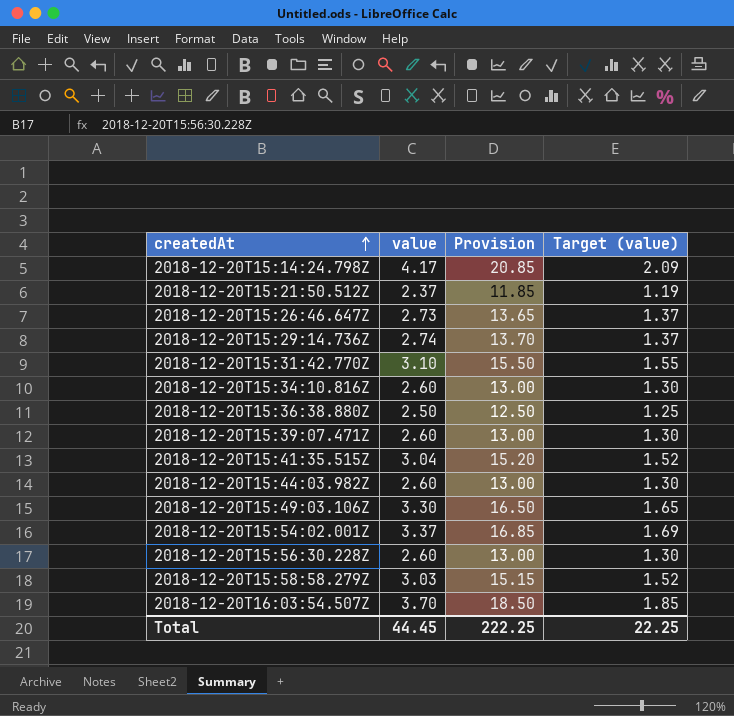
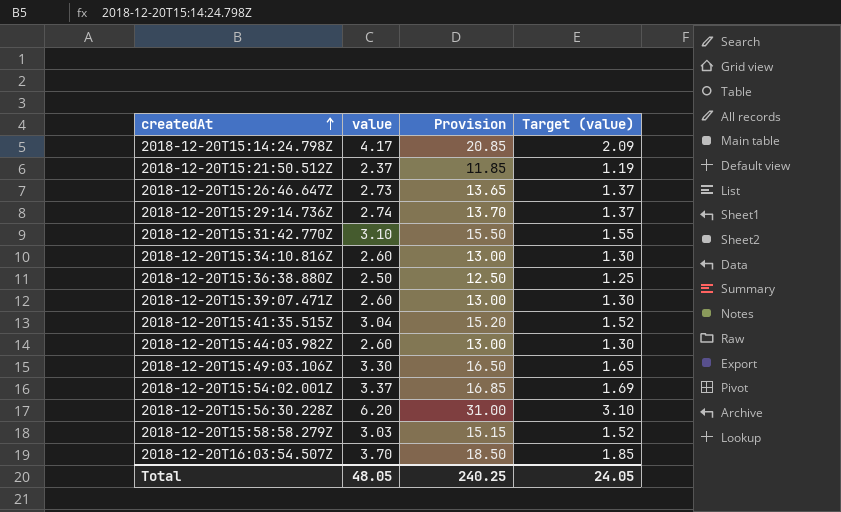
2018-12-20T15:56:30.228Z | value: 2.60 -> 6.20
2018-12-20T15:56:30.228Z | Provision: 13.00 -> 31.00
2018-12-20T15:56:30.228Z | Target (value): 1.30 -> 3.10
Total | value: 44.45 -> 48.05
Total | Provision: 222.25 -> 240.25
Total | Target (value): 22.25 -> 24.05

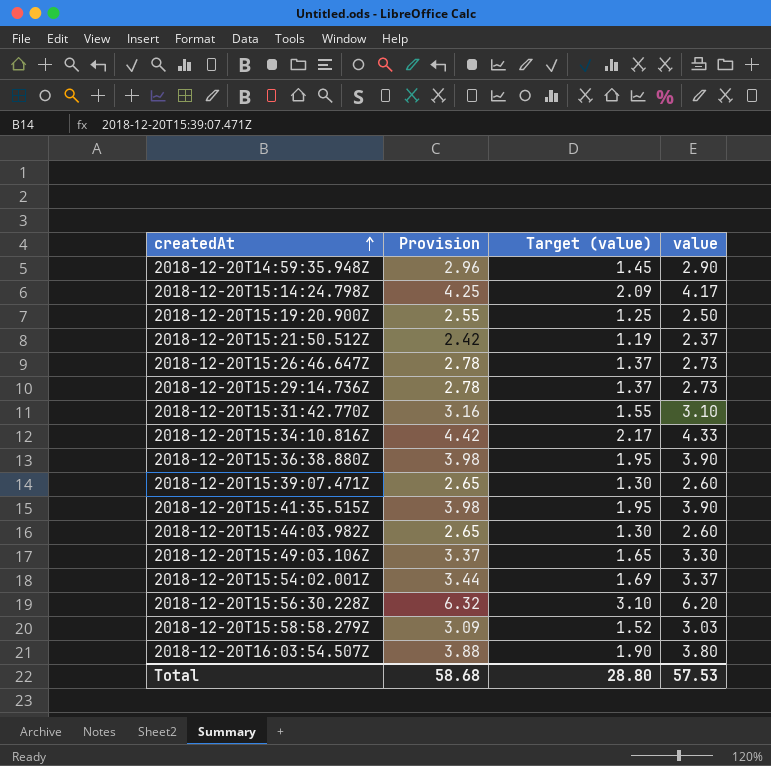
column Provision | formula: [value] * 5 -> [value] * 1.02
column value | position: 2 -> 4
row 2018-12-20T14:59:35.948Z: none -> 2.96 | 1.45 | 2.90
row 2018-12-20T15:19:20.900Z: none -> 2.55 | 1.25 | 2.50
2018-12-20T15:29:14.736Z | value: 2.74 -> 2.73
2018-12-20T15:34:10.816Z | Target (value): 1.30 -> 2.17
2018-12-20T15:34:10.816Z | value: 2.60 -> 4.33
2018-12-20T15:36:38.880Z | Target (value): 1.25 -> 1.95
2018-12-20T15:36:38.880Z | value: 2.50 -> 3.90
2018-12-20T15:41:35.515Z | Target (value): 1.52 -> 1.95
2018-12-20T15:41:35.515Z | value: 3.04 -> 3.90
2018-12-20T16:03:54.507Z | Target (value): 1.85 -> 1.90
2018-12-20T16:03:54.507Z | value: 3.70 -> 3.80
Total | Provision: 240.25 -> 58.68
Total | Target (value): 24.05 -> 28.80
Total | value: 48.05 -> 57.53

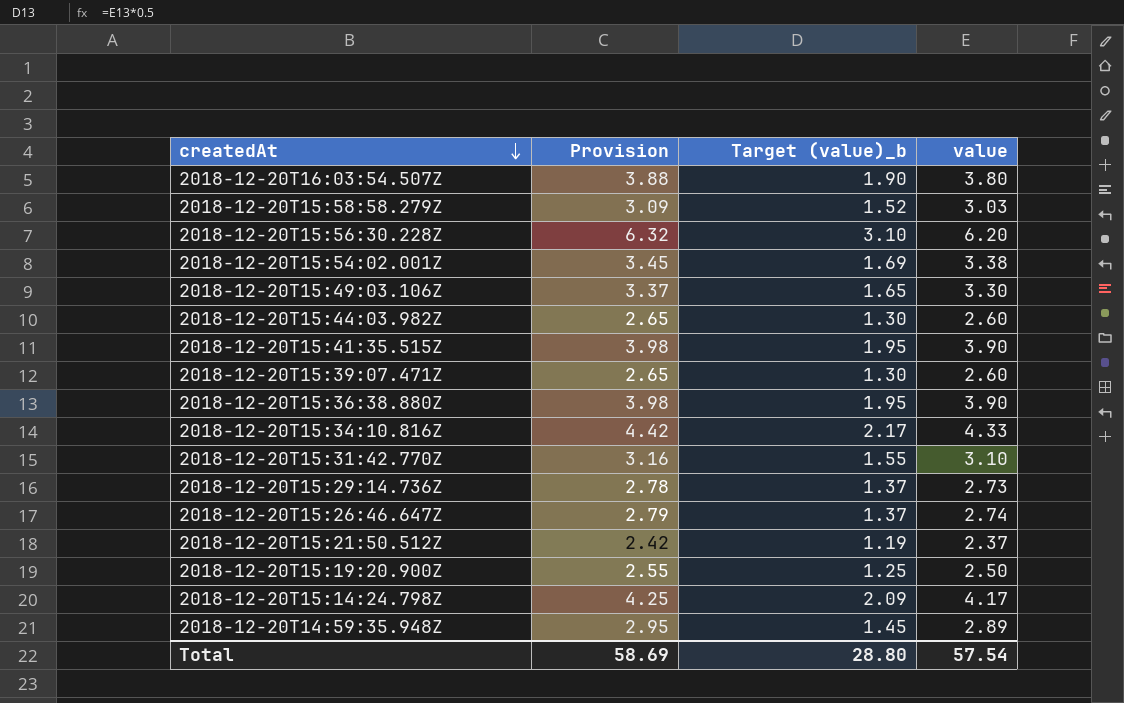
row order: createdAt ascending -> createdAt descending
column name: Target (value) -> Target (value)_b
2018-12-20T15:54:02.001Z | Provision: 3.44 -> 3.45
2018-12-20T15:54:02.001Z | value: 3.37 -> 3.38
2018-12-20T15:26:46.647Z | Provision: 2.78 -> 2.79
2018-12-20T15:26:46.647Z | value: 2.73 -> 2.74
2018-12-20T14:59:35.948Z | Provision: 2.96 -> 2.95
2018-12-20T14:59:35.948Z | value: 2.90 -> 2.89
Total | Provision: 58.68 -> 58.69
Total | value: 57.53 -> 57.54

